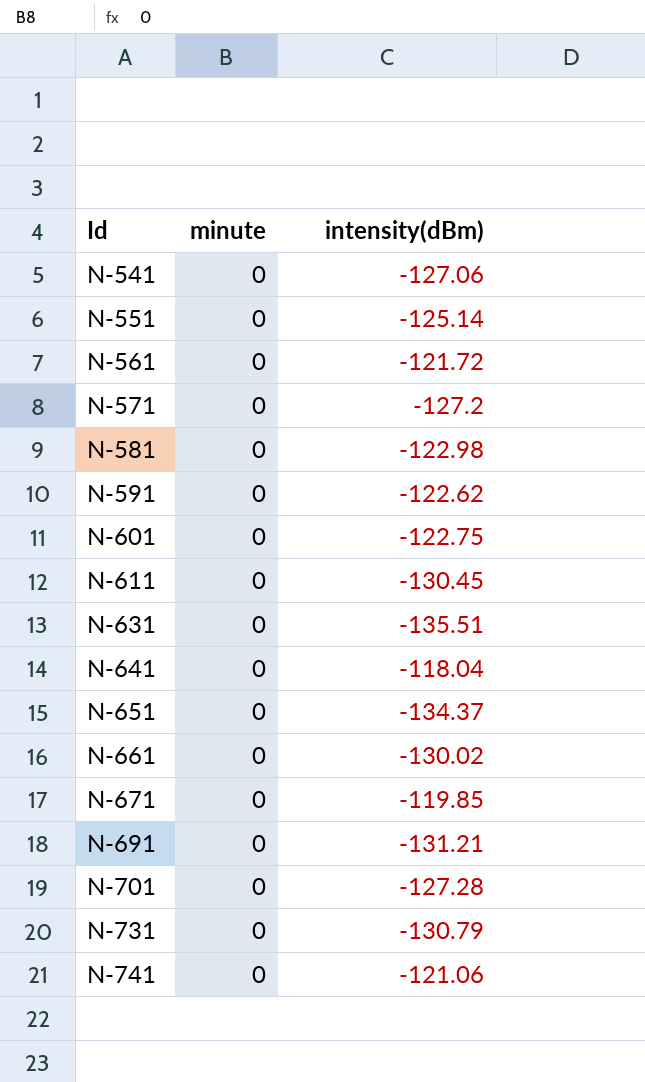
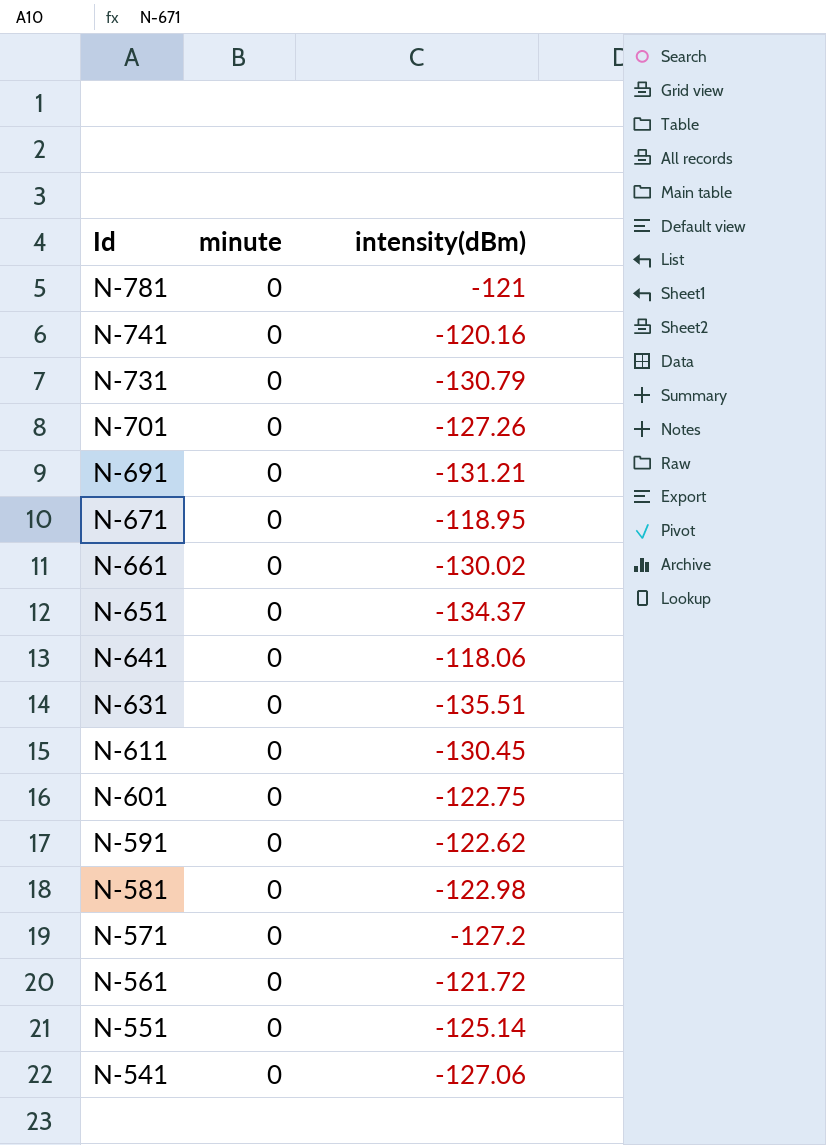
row order: Id ascending -> Id descending
row N-781: none -> 0 | -121
N-741 | intensity(dBm): -121.06 -> -120.16
N-701 | intensity(dBm): -127.28 -> -127.26
N-671 | intensity(dBm): -119.85 -> -118.95
N-641 | intensity(dBm): -118.04 -> -118.06

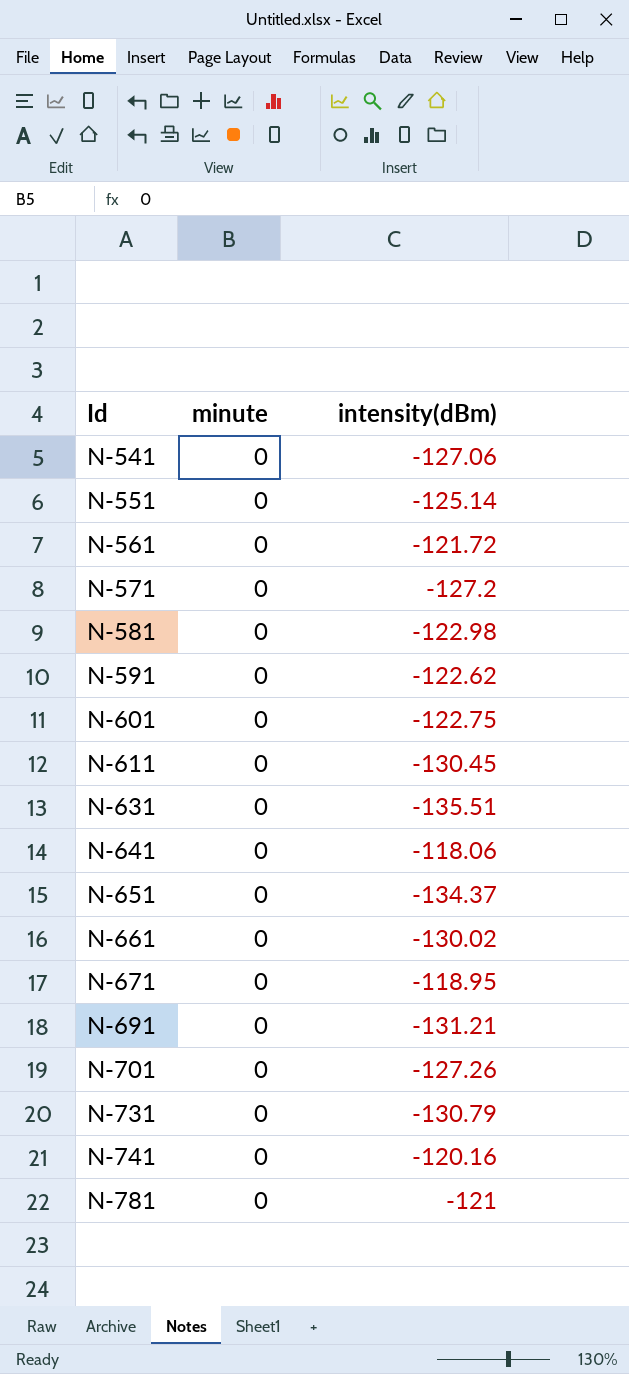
row order: Id descending -> Id ascending

